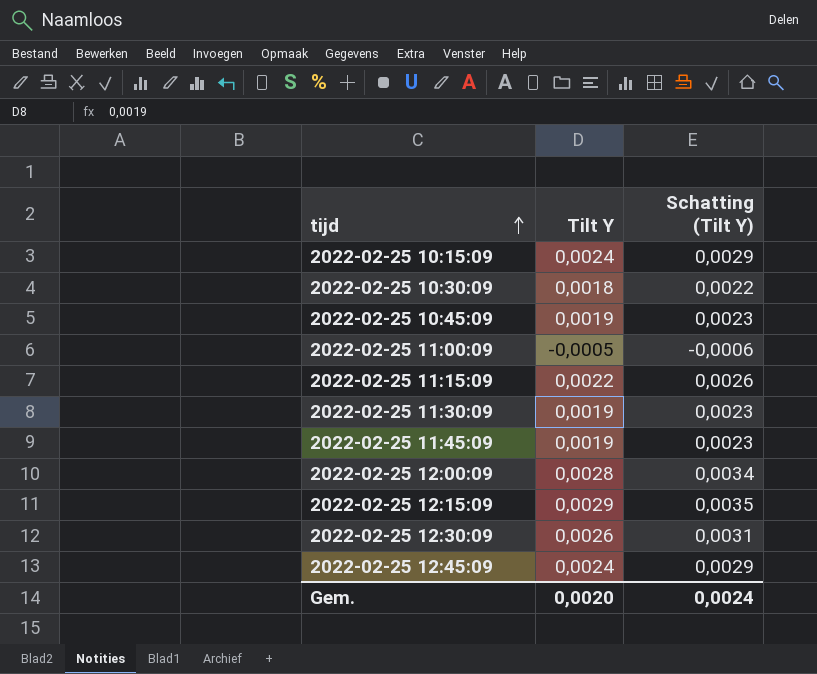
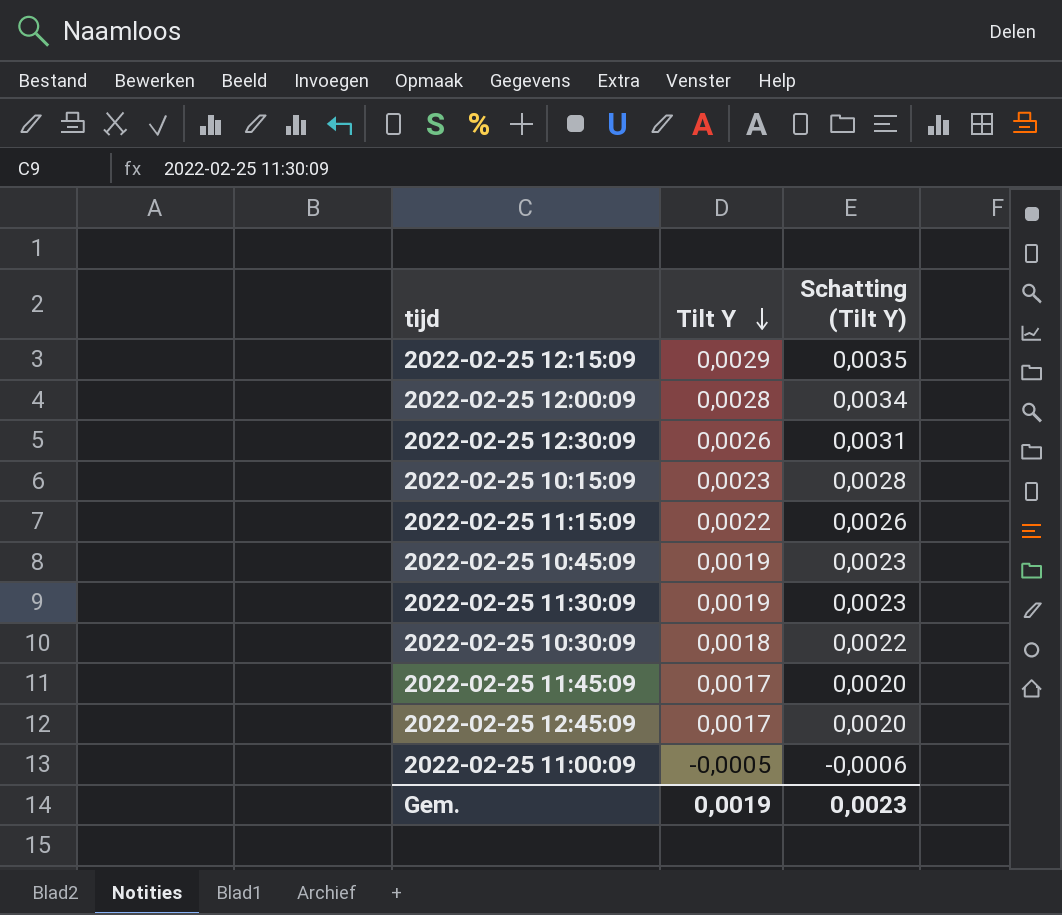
row order: tijd ascending -> Tilt Y descending
2022-02-25 10:15:09 | Tilt Y: 0,0024 -> 0,0023
2022-02-25 10:15:09 | Schatting (Tilt Y): 0,0029 -> 0,0028
2022-02-25 11:45:09 | Tilt Y: 0,0019 -> 0,0017
2022-02-25 11:45:09 | Schatting (Tilt Y): 0,0023 -> 0,0020
2022-02-25 12:45:09 | Tilt Y: 0,0024 -> 0,0017
2022-02-25 12:45:09 | Schatting (Tilt Y): 0,0029 -> 0,0020
Gem. | Tilt Y: 0,0020 -> 0,0019
Gem. | Schatting (Tilt Y): 0,0024 -> 0,0023

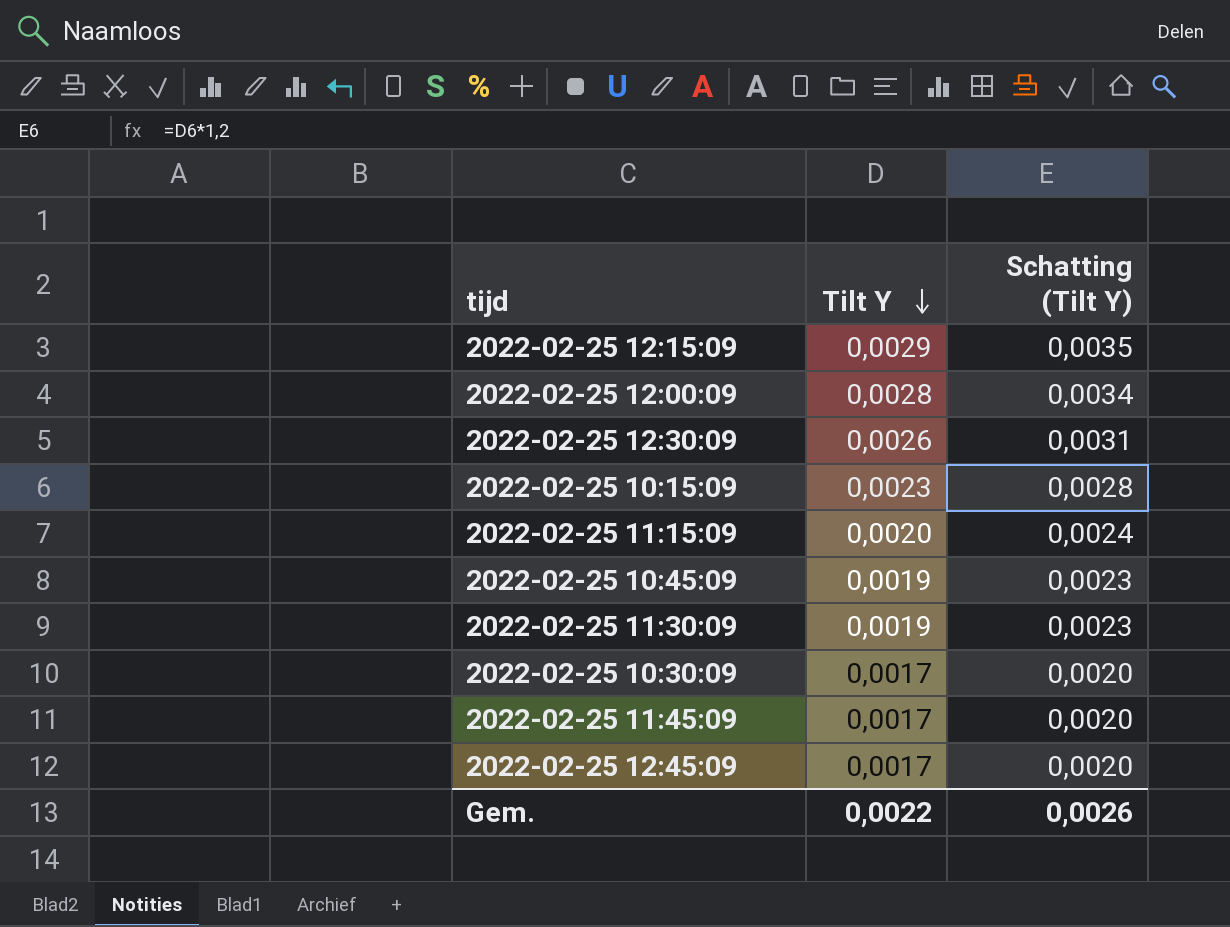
row 2022-02-25 11:00:09: -0,0005 | -0,0006 -> none
2022-02-25 11:15:09 | Tilt Y: 0,0022 -> 0,0020
2022-02-25 11:15:09 | Schatting (Tilt Y): 0,0026 -> 0,0024
2022-02-25 10:30:09 | Tilt Y: 0,0018 -> 0,0017
2022-02-25 10:30:09 | Schatting (Tilt Y): 0,0022 -> 0,0020
Gem. | Tilt Y: 0,0019 -> 0,0022
Gem. | Schatting (Tilt Y): 0,0023 -> 0,0026

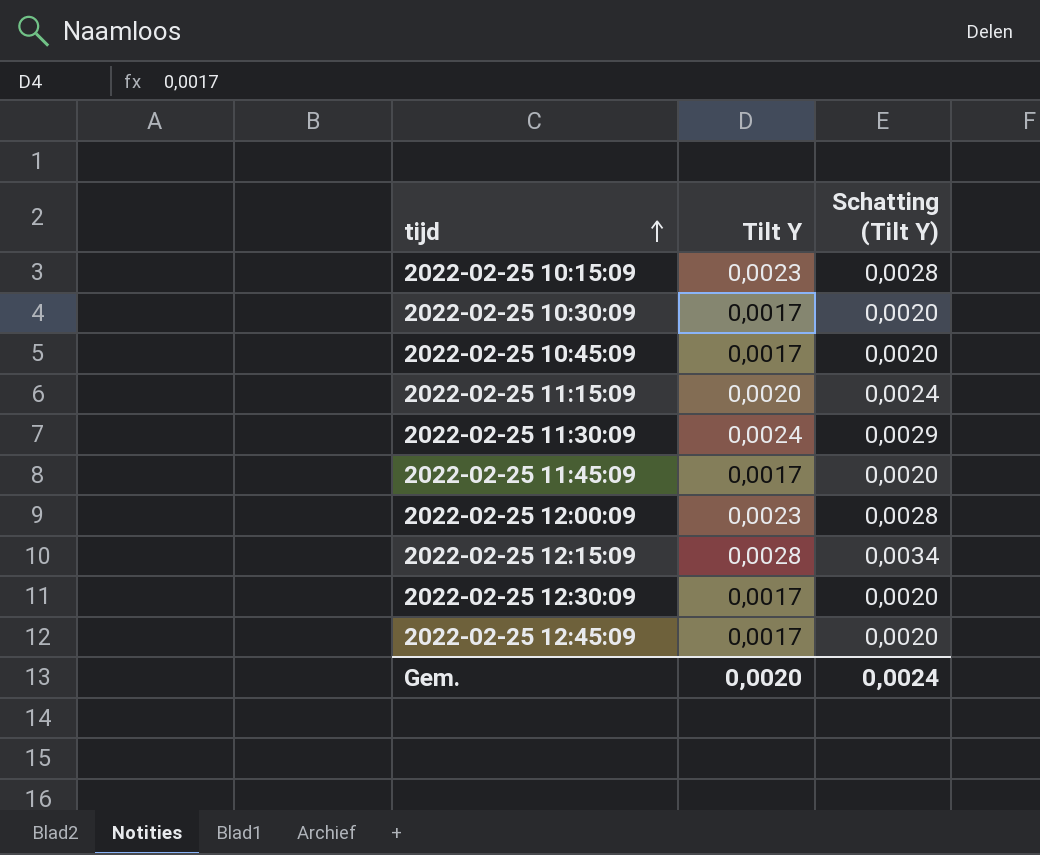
row order: Tilt Y descending -> tijd ascending
2022-02-25 10:45:09 | Tilt Y: 0,0019 -> 0,0017
2022-02-25 10:45:09 | Schatting (Tilt Y): 0,0023 -> 0,0020
2022-02-25 11:30:09 | Tilt Y: 0,0019 -> 0,0024
2022-02-25 11:30:09 | Schatting (Tilt Y): 0,0023 -> 0,0029
2022-02-25 12:00:09 | Tilt Y: 0,0028 -> 0,0023
2022-02-25 12:00:09 | Schatting (Tilt Y): 0,0034 -> 0,0028
2022-02-25 12:15:09 | Tilt Y: 0,0029 -> 0,0028
2022-02-25 12:15:09 | Schatting (Tilt Y): 0,0035 -> 0,0034
2022-02-25 12:30:09 | Tilt Y: 0,0026 -> 0,0017
2022-02-25 12:30:09 | Schatting (Tilt Y): 0,0031 -> 0,0020
Gem. | Tilt Y: 0,0022 -> 0,0020
Gem. | Schatting (Tilt Y): 0,0026 -> 0,0024

